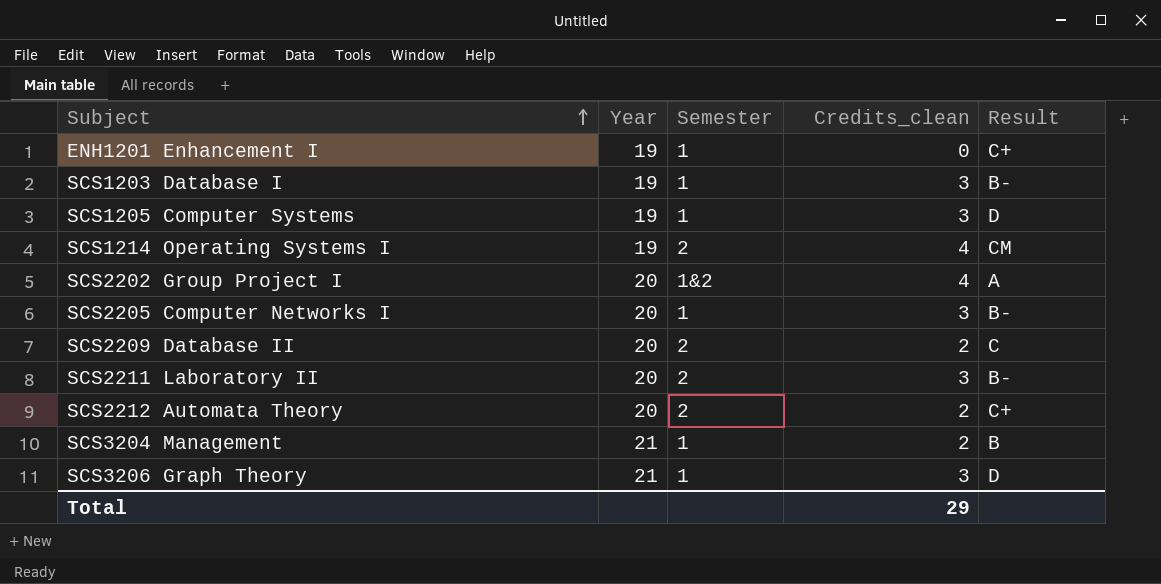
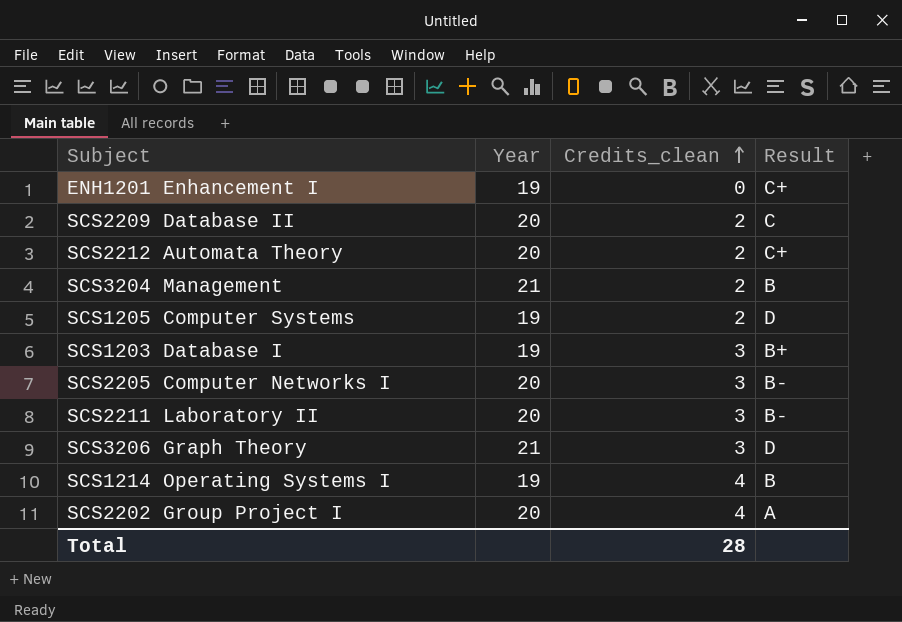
row order: Subject ascending -> Credits_clean ascending
column Semester | position: 3 -> none
SCS1205 Computer Systems | Credits_clean: 3 -> 2
SCS1203 Database I | Result: B- -> B+
SCS1214 Operating Systems I | Result: CM -> B
Total | Credits_clean: 29 -> 28

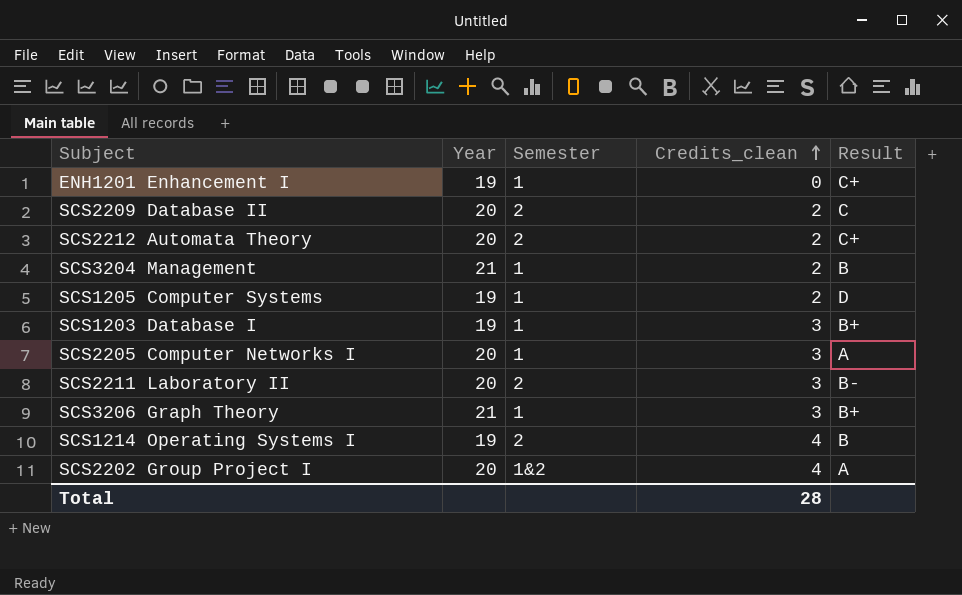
column Semester | position: none -> 3
SCS2205 Computer Networks I | Result: B- -> A
SCS3206 Graph Theory | Result: D -> B+

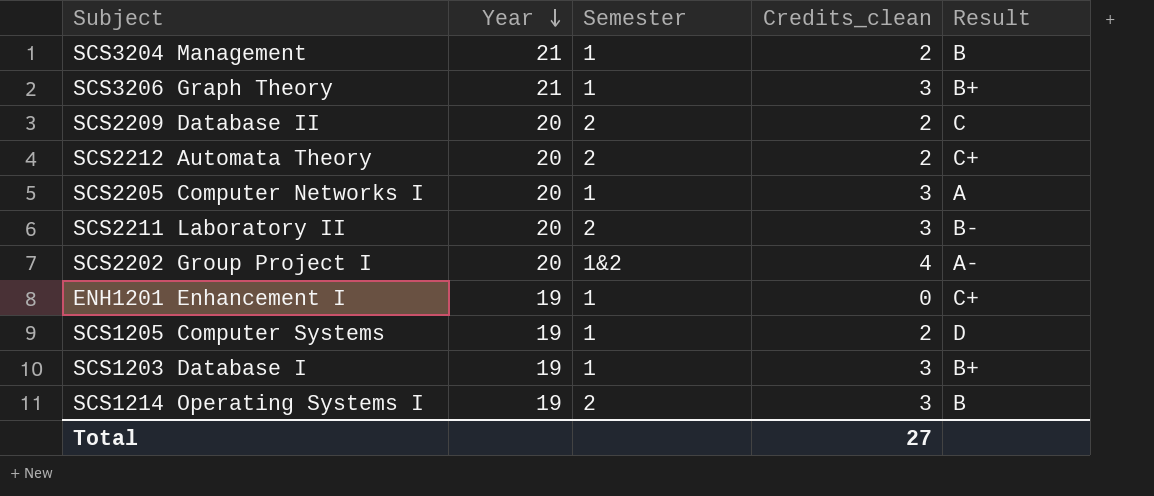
row order: Credits_clean ascending -> Year descending
SCS2202 Group Project I | Result: A -> A-
SCS1214 Operating Systems I | Credits_clean: 4 -> 3
Total | Credits_clean: 28 -> 27

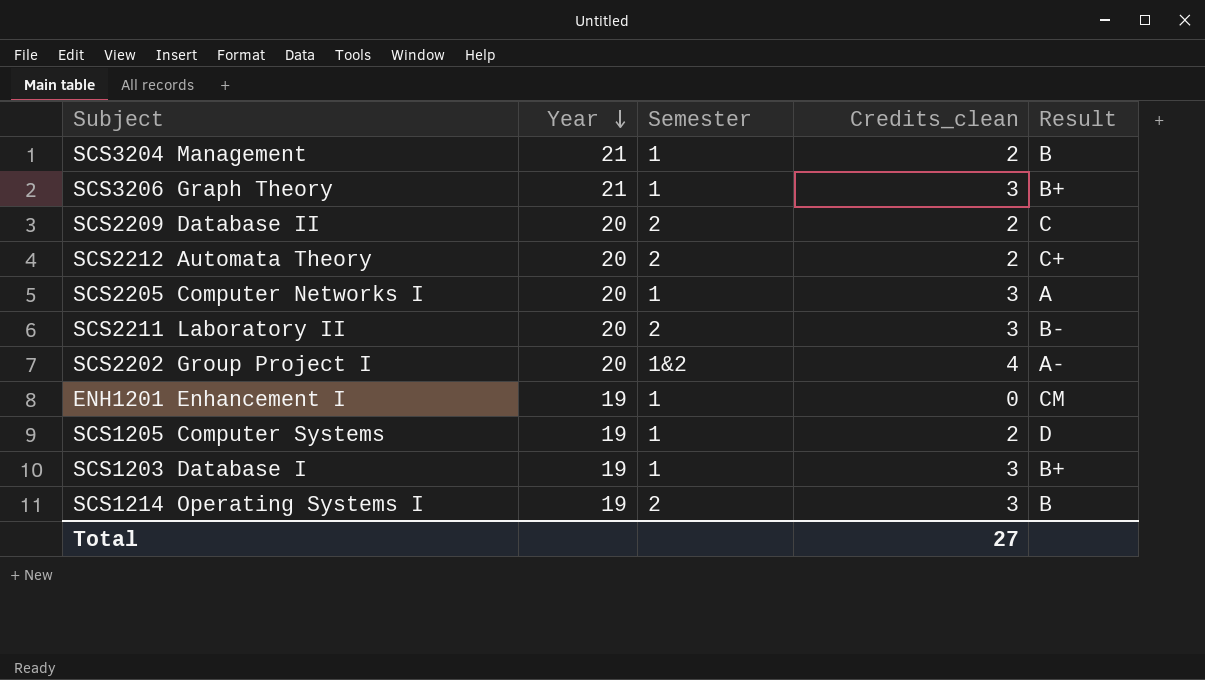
ENH1201 Enhancement I | Result: C+ -> CM

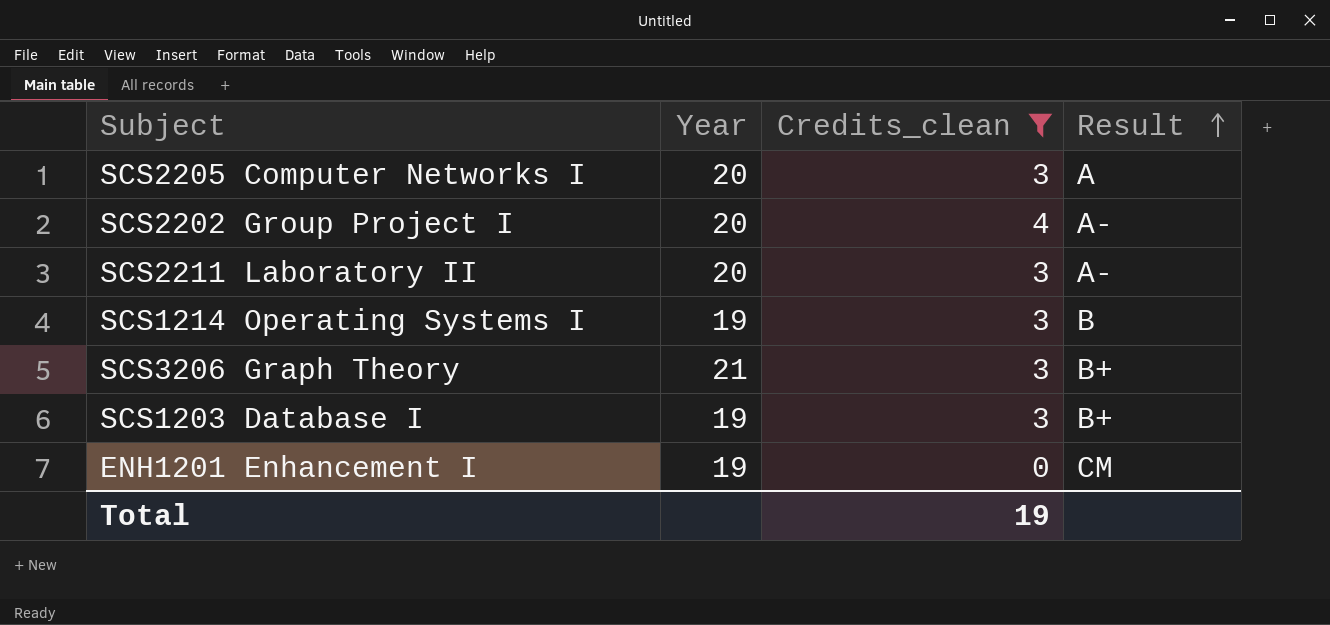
filter: none -> Credits_clean != 2
row order: Year descending -> Result ascending
column Semester | position: 3 -> none
SCS2211 Laboratory II | Result: B- -> A-
Total | Credits_clean: 27 -> 19

